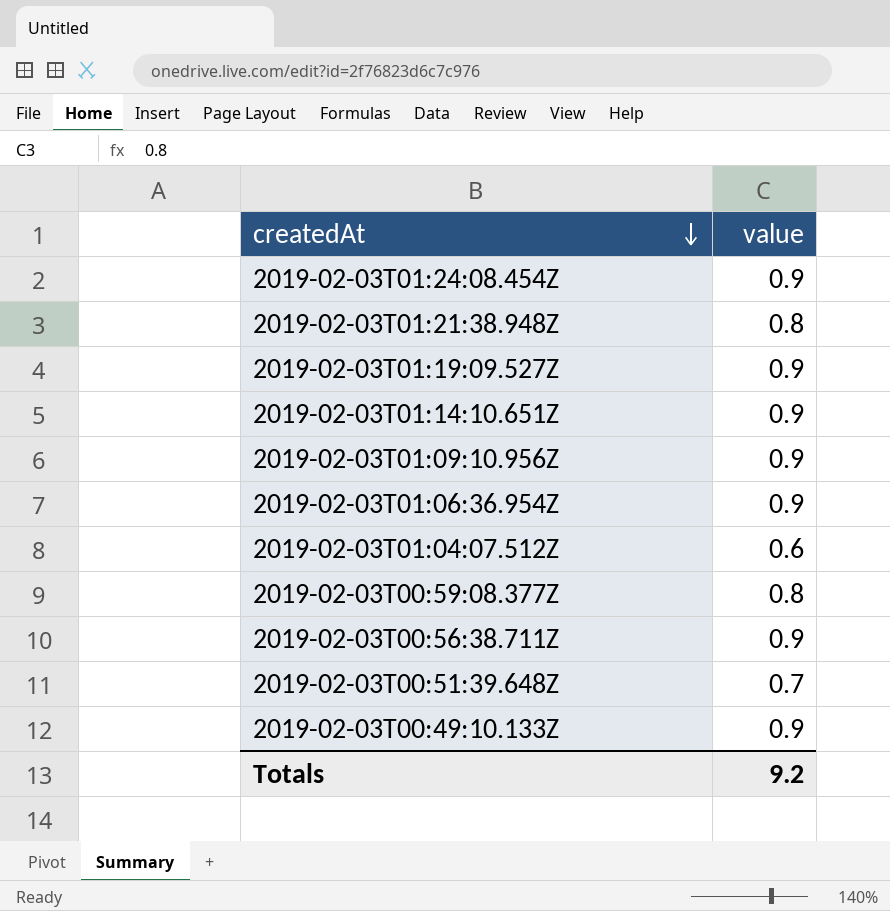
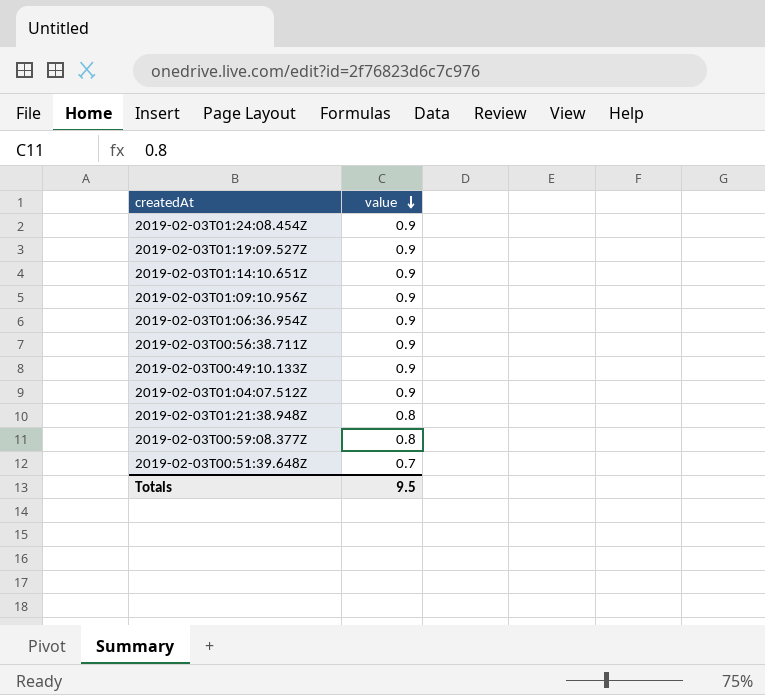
row order: createdAt descending -> value descending
2019-02-03T01:04:07.512Z | value: 0.6 -> 0.9
Totals | value: 9.2 -> 9.5

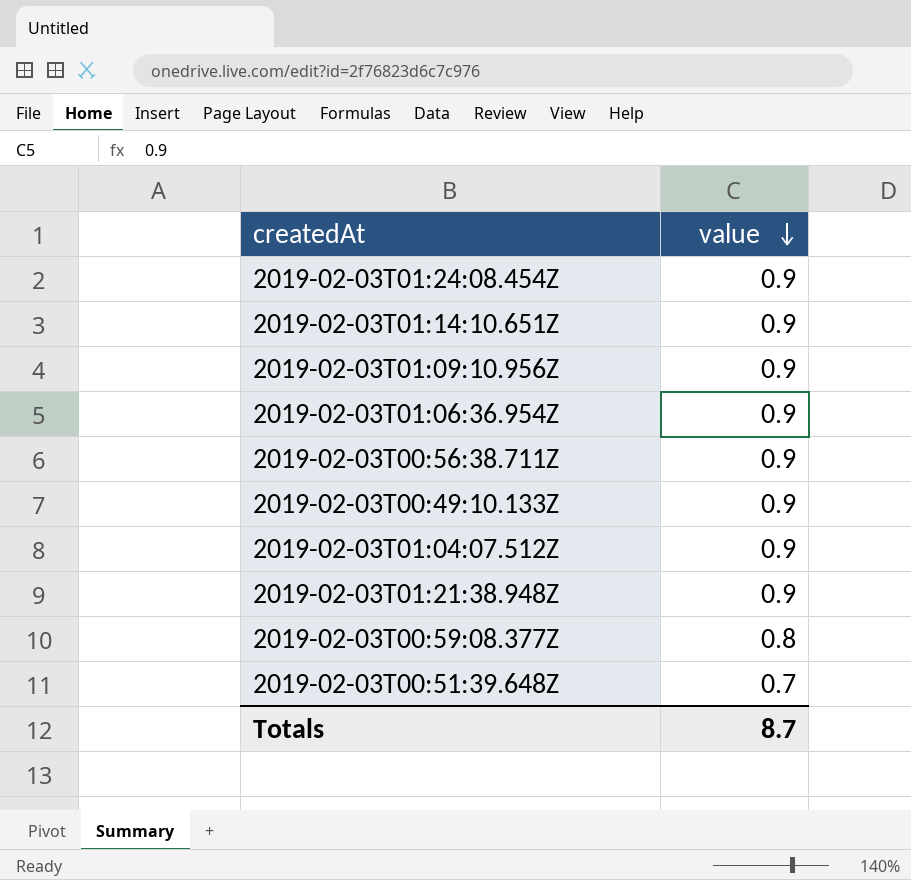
row 2019-02-03T01:19:09.527Z: 0.9 -> none
2019-02-03T01:21:38.948Z | value: 0.8 -> 0.9
Totals | value: 9.5 -> 8.7

